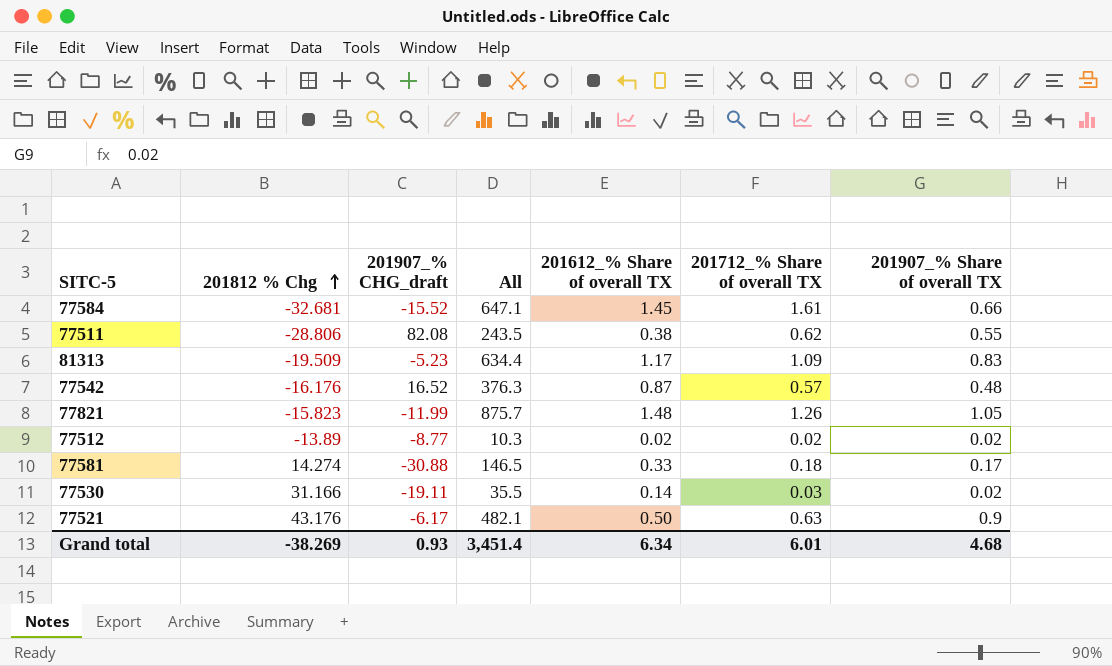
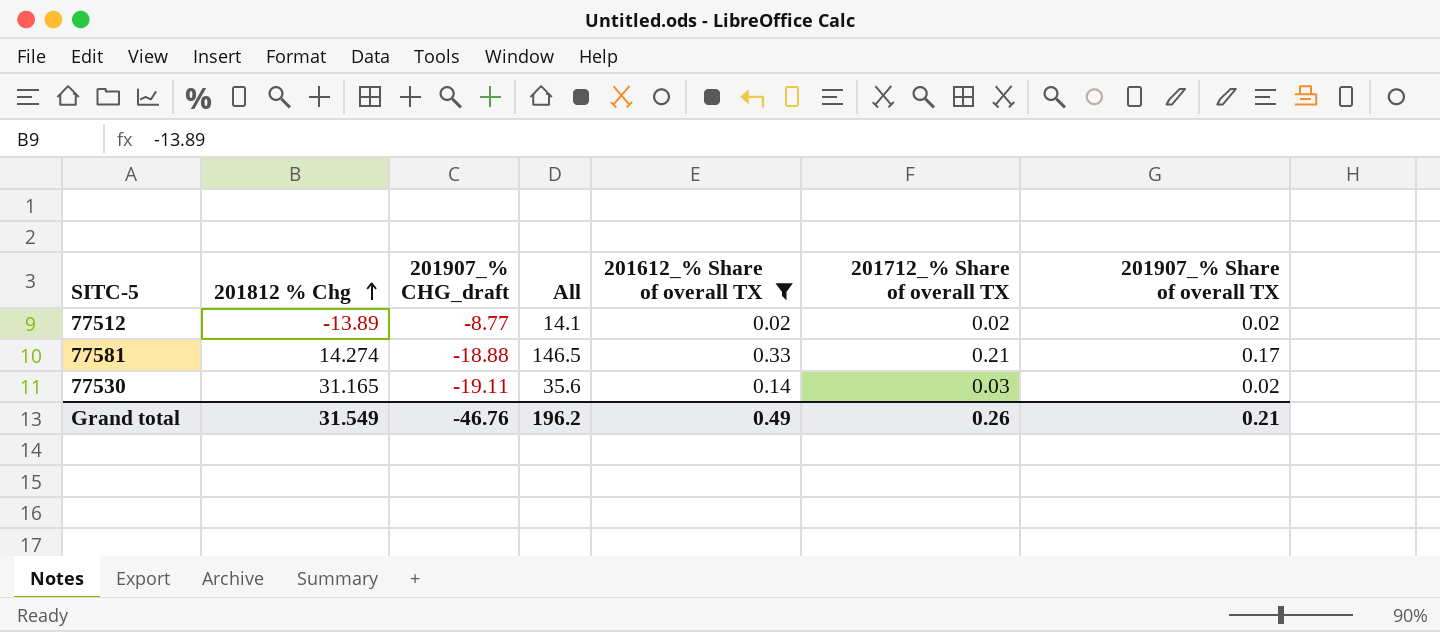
filter: none -> 201612_% Share of overall TX <= 0.33
77512 | All: 10.3 -> 14.1
77581 | 201907_% CHG_draft: -30.88 -> -18.88
77581 | 201712_% Share of overall TX: 0.18 -> 0.21
77530 | 201812 % Chg: 31.166 -> 31.165
77530 | All: 35.5 -> 35.6
Grand total | 201812 % Chg: -38.269 -> 31.549
Grand total | 201907_% CHG_draft: 0.93 -> -46.76
Grand total | All: 3,451.4 -> 196.2
Grand total | 201612_% Share of overall TX: 6.34 -> 0.49
Grand total | 201712_% Share of overall TX: 6.01 -> 0.26
Grand total | 201907_% Share of overall TX: 4.68 -> 0.21

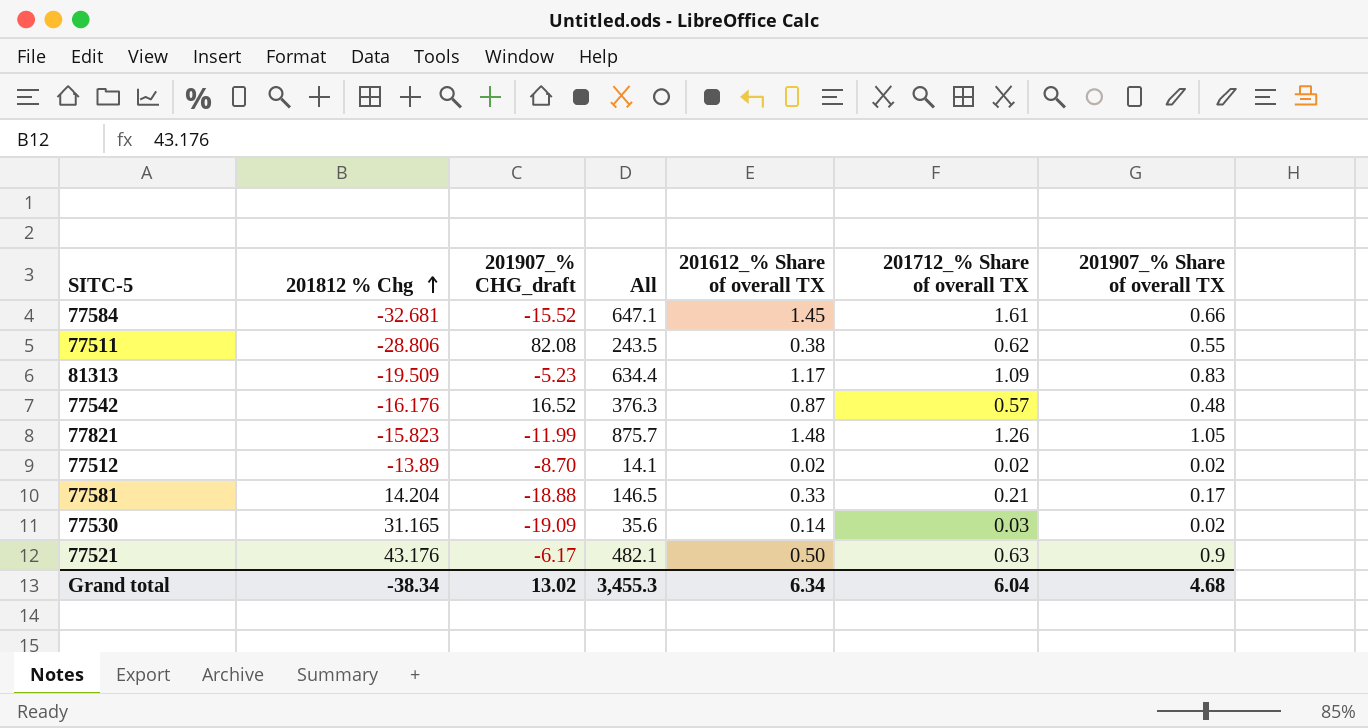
filter: 201612_% Share of overall TX <= 0.33 -> none
77512 | 201907_% CHG_draft: -8.77 -> -8.70
77581 | 201812 % Chg: 14.274 -> 14.204
77530 | 201907_% CHG_draft: -19.11 -> -19.09
Grand total | 201812 % Chg: 31.549 -> -38.34
Grand total | 201907_% CHG_draft: -46.76 -> 13.02
Grand total | All: 196.2 -> 3,455.3
Grand total | 201612_% Share of overall TX: 0.49 -> 6.34
Grand total | 201712_% Share of overall TX: 0.26 -> 6.04
Grand total | 201907_% Share of overall TX: 0.21 -> 4.68

